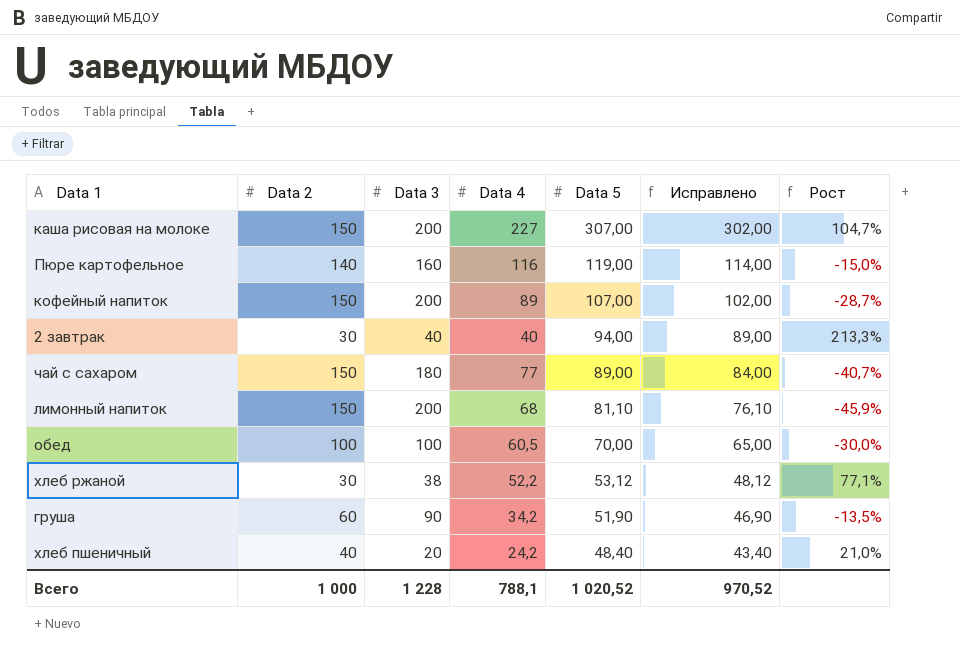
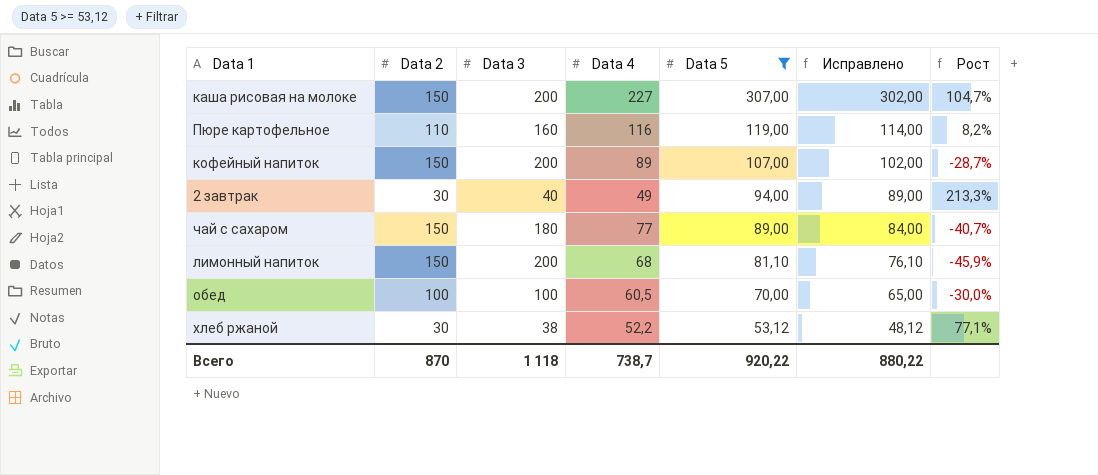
filter: none -> Data 5 >= 53,12
Пюре картофельное | Data 2: 140 -> 110
Пюре картофельное | Рост: -15,0% -> 8,2%
2 завтрак | Data 4: 40 -> 49
Всего | Data 2: 1 000 -> 870
Всего | Data 3: 1 228 -> 1 118
Всего | Data 4: 788,1 -> 738,7
Всего | Data 5: 1 020,52 -> 920,22
Всего | Исправлено: 970,52 -> 880,22

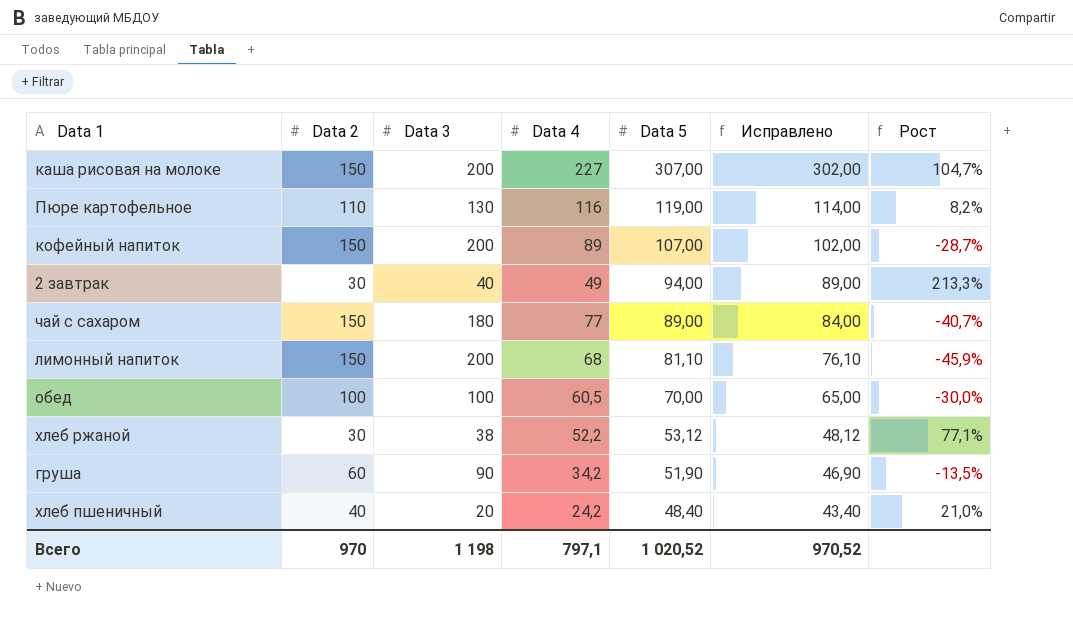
filter: Data 5 >= 53,12 -> none
Пюре картофельное | Data 3: 160 -> 130
Всего | Data 2: 870 -> 970
Всего | Data 3: 1 118 -> 1 198
Всего | Data 4: 738,7 -> 797,1
Всего | Data 5: 920,22 -> 1 020,52
Всего | Исправлено: 880,22 -> 970,52

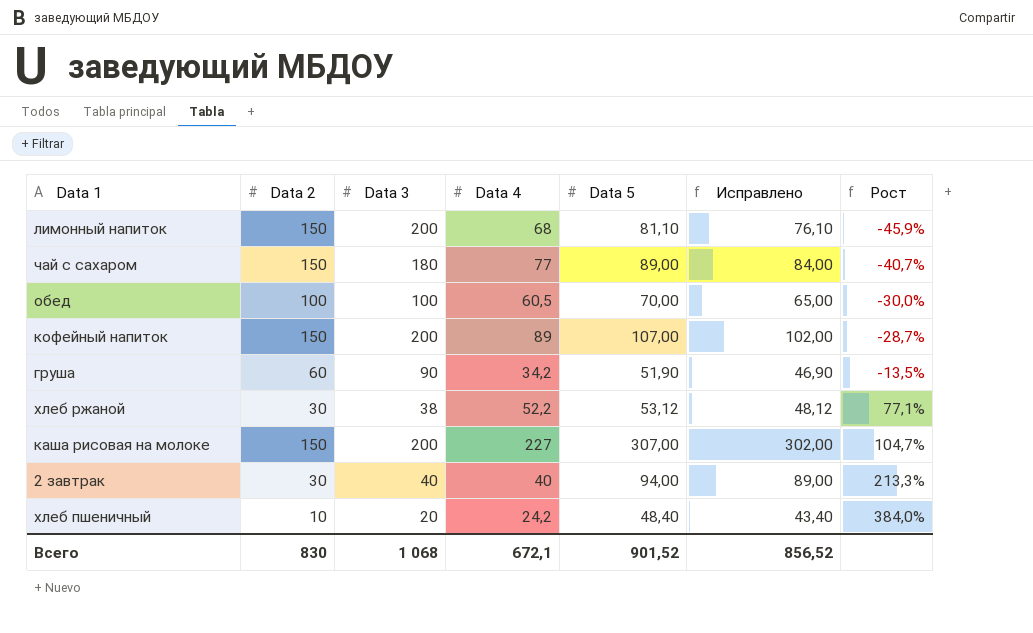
row order: Data 5 descending -> Рост ascending
row Пюре картофельное: 110 | 130 | 116 | 119,00 | 114,00 | 8,2% -> none
2 завтрак | Data 4: 49 -> 40
хлеб пшеничный | Data 2: 40 -> 10
хлеб пшеничный | Рост: 21,0% -> 384,0%
Всего | Data 2: 970 -> 830
Всего | Data 3: 1 198 -> 1 068
Всего | Data 4: 797,1 -> 672,1
Всего | Data 5: 1 020,52 -> 901,52
Всего | Исправлено: 970,52 -> 856,52

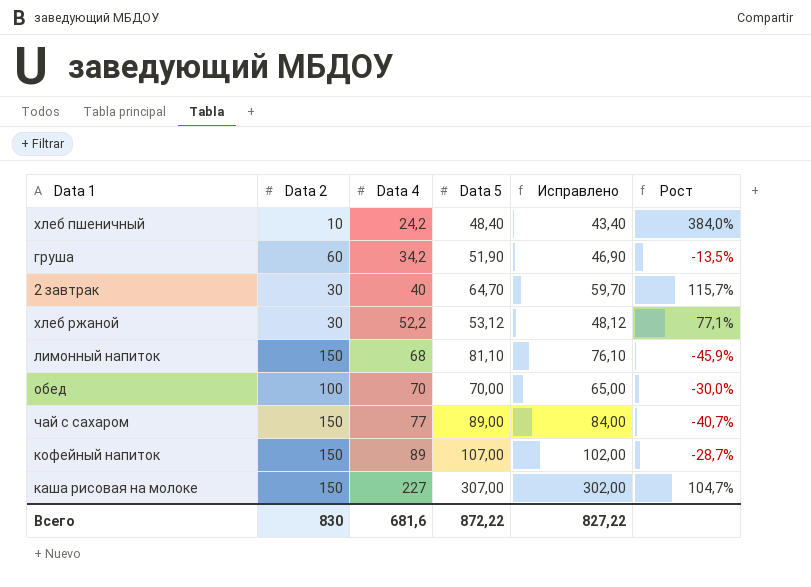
row order: Рост ascending -> Data 4 ascending
column Data 3 | position: 3 -> none
2 завтрак | Data 5: 94,00 -> 64,70
2 завтрак | Исправлено: 89,00 -> 59,70
2 завтрак | Рост: 213,3% -> 115,7%
обед | Data 4: 60,5 -> 70
Всего | Data 4: 672,1 -> 681,6
Всего | Data 5: 901,52 -> 872,22
Всего | Исправлено: 856,52 -> 827,22

